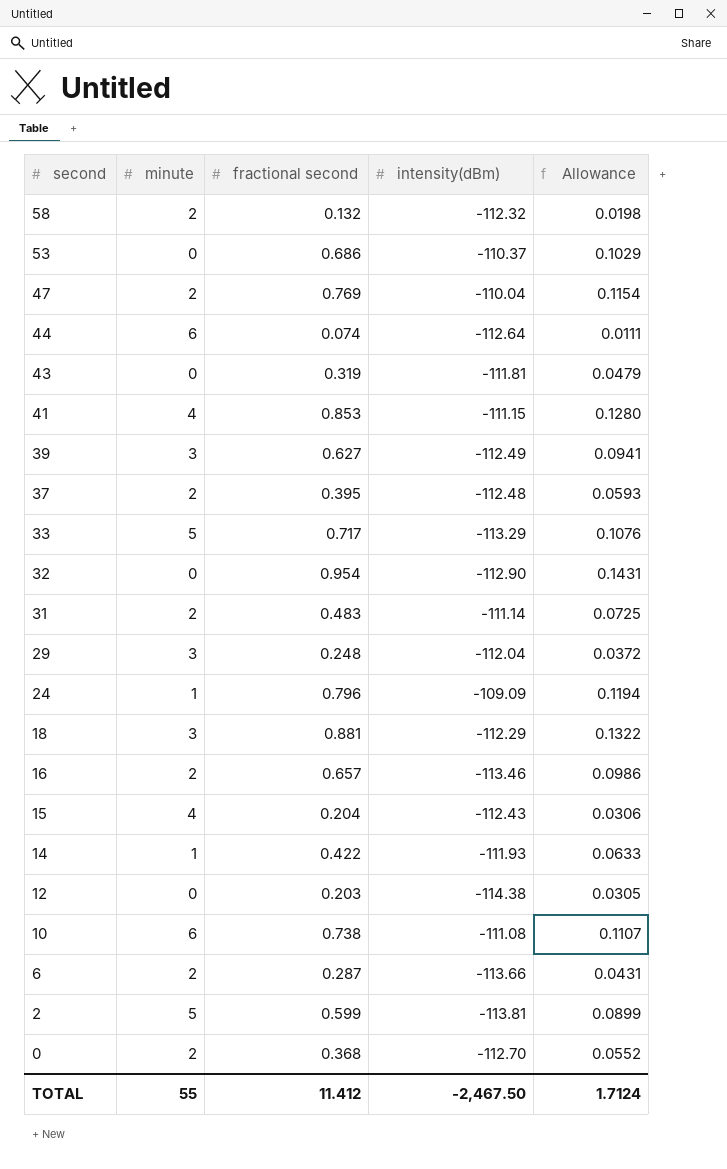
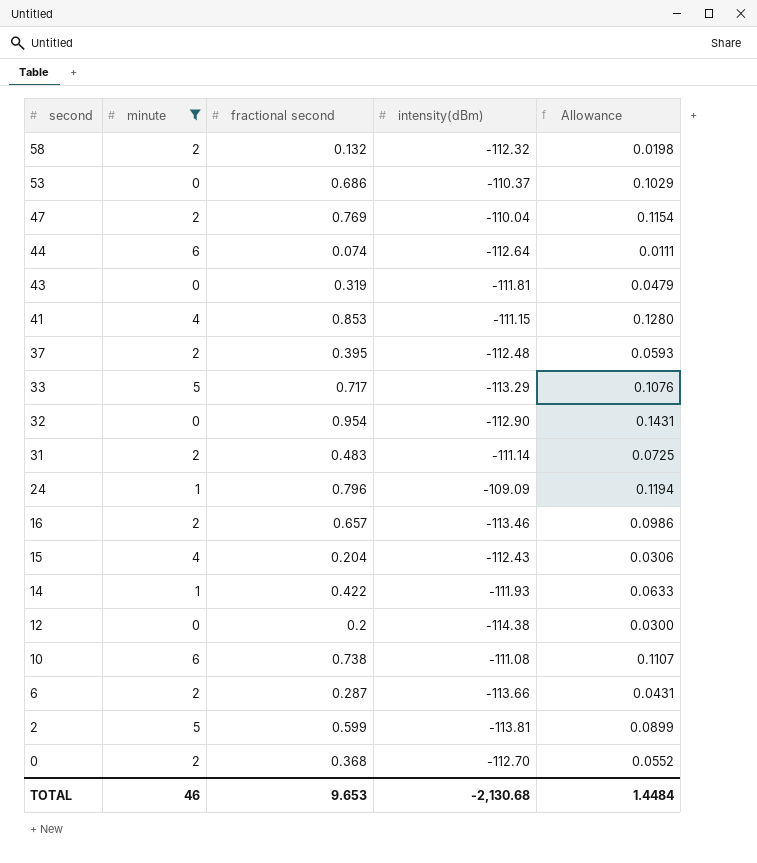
filter: none -> minute != 3
12 | fractional second: 0.203 -> 0.2
12 | Allowance: 0.0305 -> 0.0300
TOTAL | minute: 55 -> 46
TOTAL | fractional second: 11.412 -> 9.653
TOTAL | intensity(dBm): -2,467.50 -> -2,130.68
TOTAL | Allowance: 1.7124 -> 1.4484

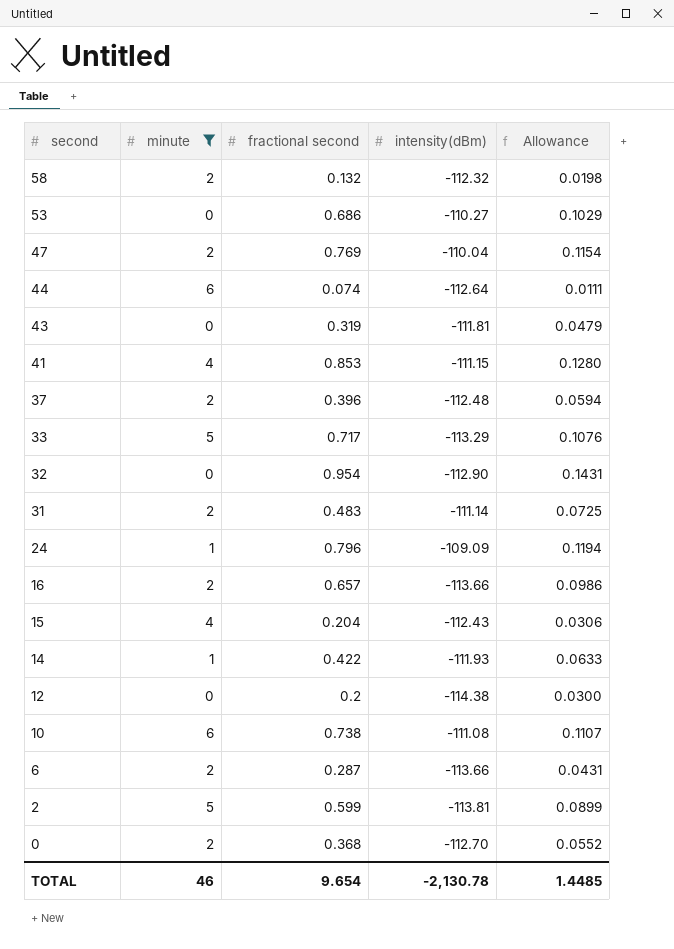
53 | intensity(dBm): -110.37 -> -110.27
37 | fractional second: 0.395 -> 0.396
37 | Allowance: 0.0593 -> 0.0594
16 | intensity(dBm): -113.46 -> -113.66
TOTAL | fractional second: 9.653 -> 9.654
TOTAL | intensity(dBm): -2,130.68 -> -2,130.78
TOTAL | Allowance: 1.4484 -> 1.4485

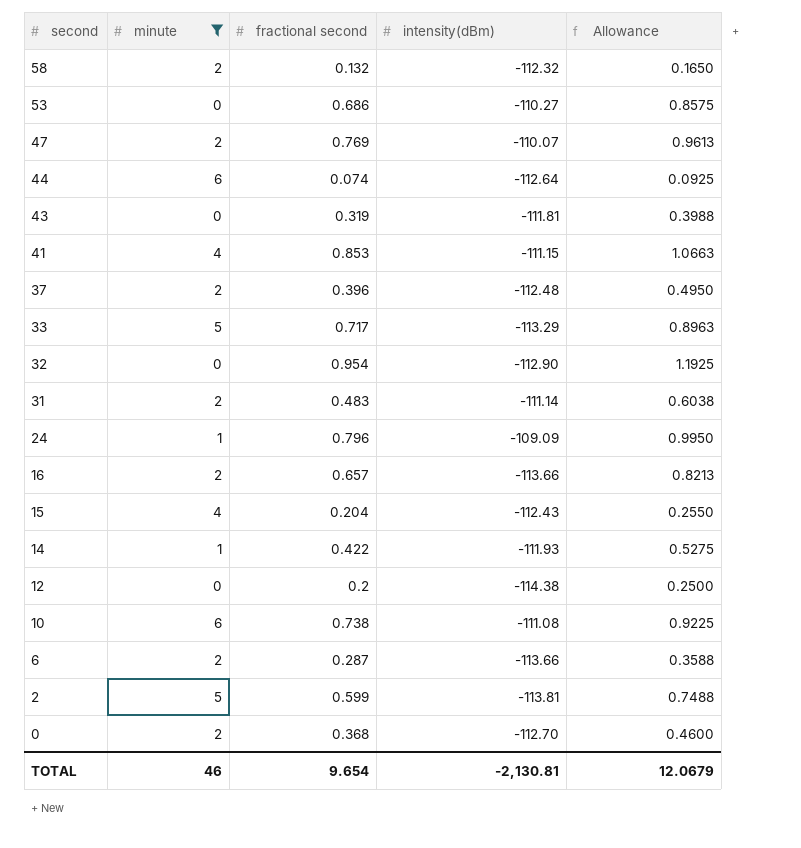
column Allowance | formula: [fractional second] * 0.15 -> [fractional second] * 1.25
47 | intensity(dBm): -110.04 -> -110.07
TOTAL | intensity(dBm): -2,130.78 -> -2,130.81
TOTAL | Allowance: 1.4485 -> 12.0679

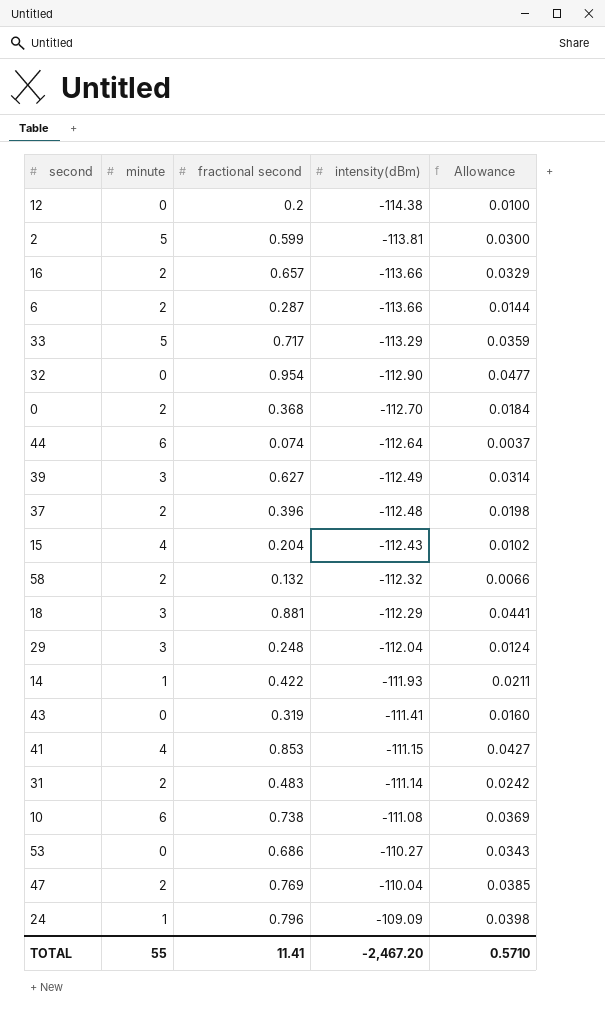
filter: minute != 3 -> none
row order: second descending -> intensity(dBm) ascending
column Allowance | formula: [fractional second] * 1.25 -> [fractional second] * 0.05
43 | intensity(dBm): -111.81 -> -111.41
47 | intensity(dBm): -110.07 -> -110.04
TOTAL | minute: 46 -> 55
TOTAL | fractional second: 9.654 -> 11.41
TOTAL | intensity(dBm): -2,130.81 -> -2,467.20
TOTAL | Allowance: 12.0679 -> 0.5710

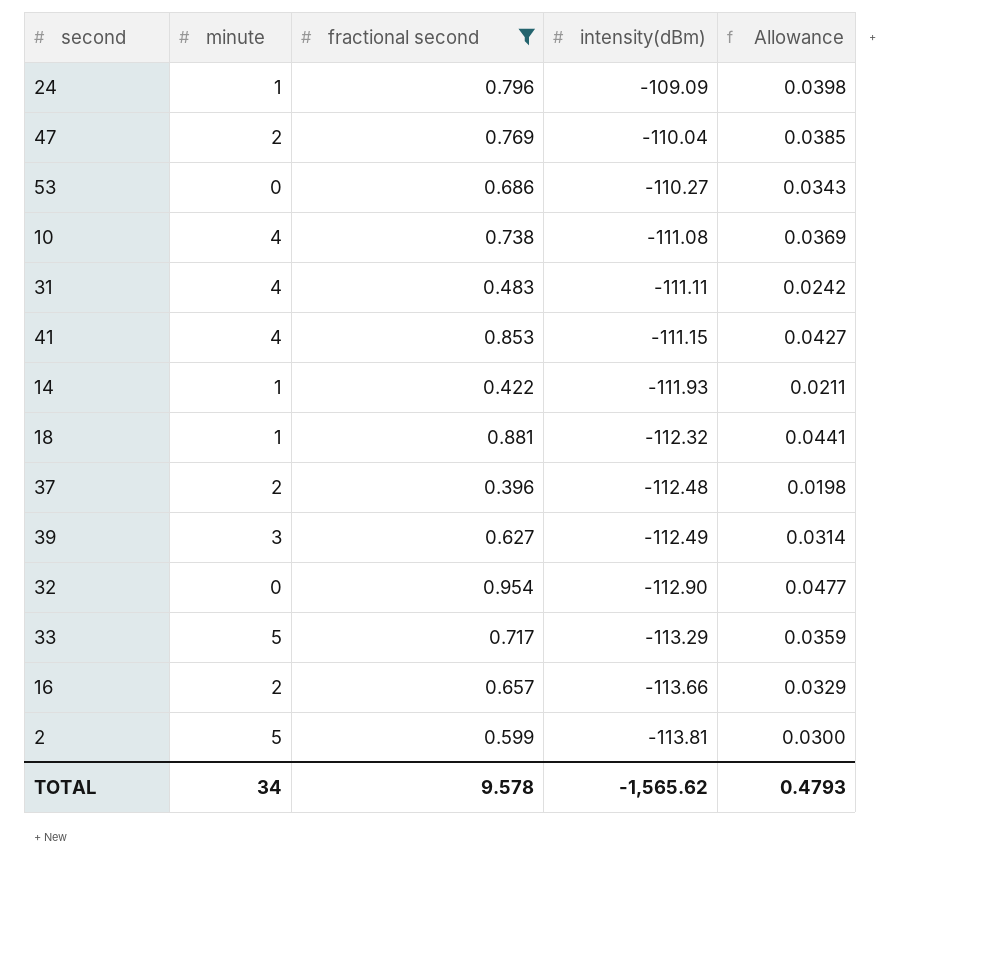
filter: none -> fractional second >= 0.396
row order: intensity(dBm) ascending -> intensity(dBm) descending
10 | minute: 6 -> 4
31 | minute: 2 -> 4
31 | intensity(dBm): -111.14 -> -111.11
18 | minute: 3 -> 1
18 | intensity(dBm): -112.29 -> -112.32
TOTAL | minute: 55 -> 34
TOTAL | fractional second: 11.41 -> 9.578
TOTAL | intensity(dBm): -2,467.20 -> -1,565.62
TOTAL | Allowance: 0.5710 -> 0.4793

